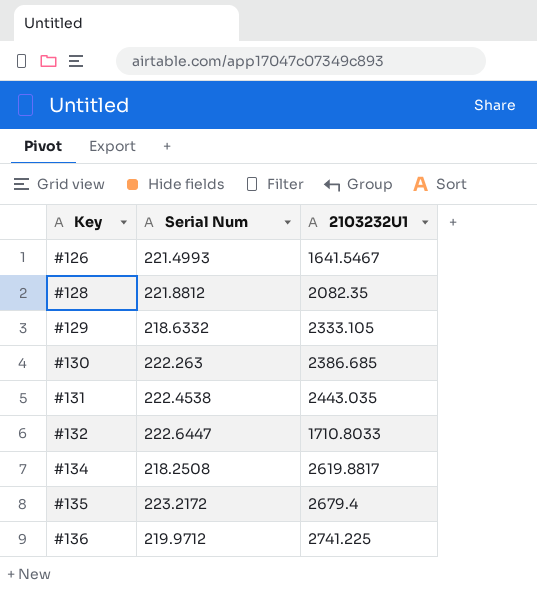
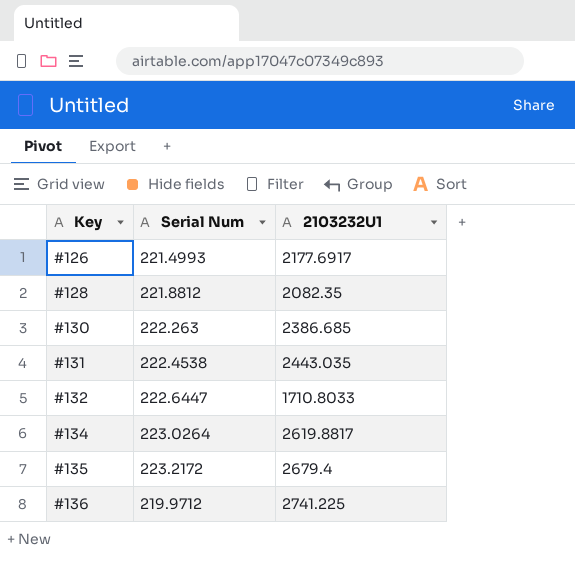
row #129: 218.6332 | 2333.105 -> none
#126 | 2103232U1: 1641.5467 -> 2177.6917
#134 | Serial Num: 218.2508 -> 223.0264

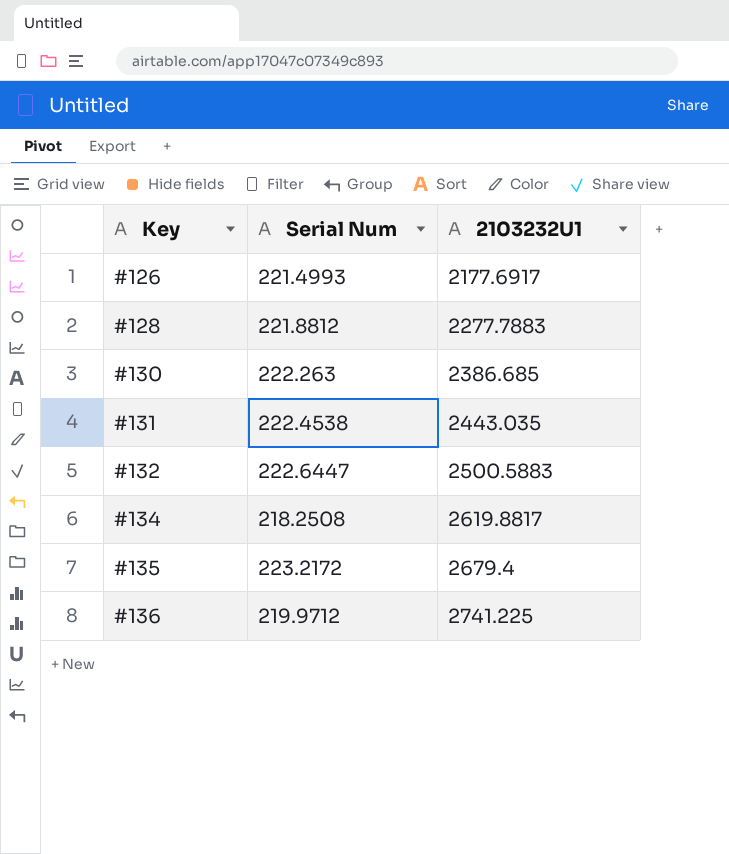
#128 | 2103232U1: 2082.35 -> 2277.7883
#132 | 2103232U1: 1710.8033 -> 2500.5883
#134 | Serial Num: 223.0264 -> 218.2508

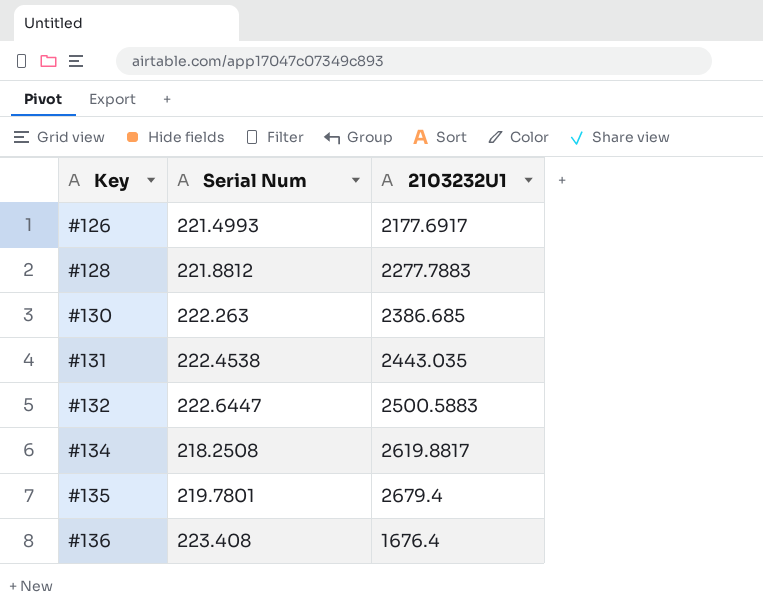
#135 | Serial Num: 223.2172 -> 219.7801
#136 | Serial Num: 219.9712 -> 223.408
#136 | 2103232U1: 2741.225 -> 1676.4

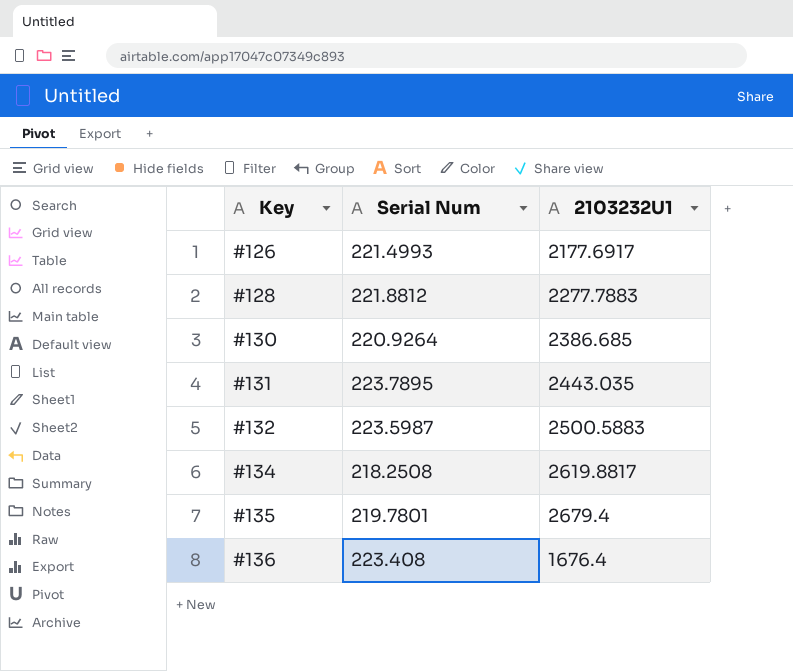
#130 | Serial Num: 222.263 -> 220.9264
#131 | Serial Num: 222.4538 -> 223.7895
#132 | Serial Num: 222.6447 -> 223.5987

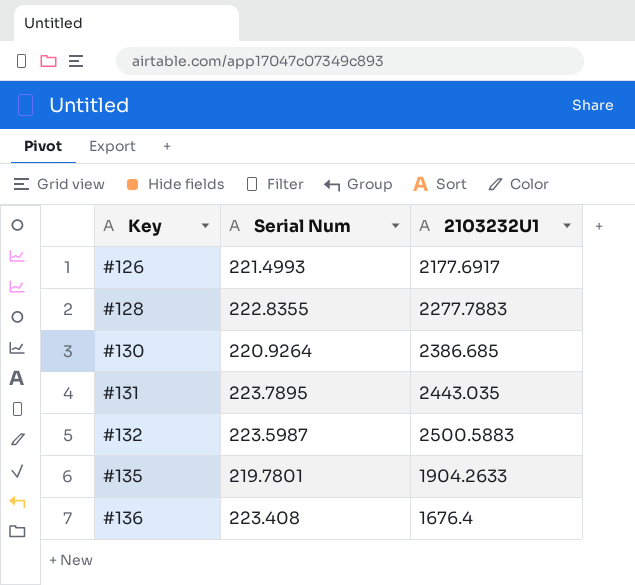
row #134: 218.2508 | 2619.8817 -> none
#128 | Serial Num: 221.8812 -> 222.8355
#135 | 2103232U1: 2679.4 -> 1904.2633

